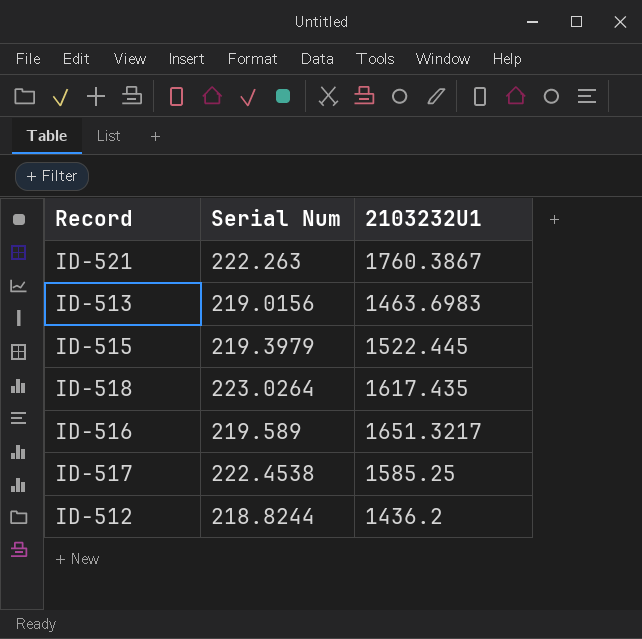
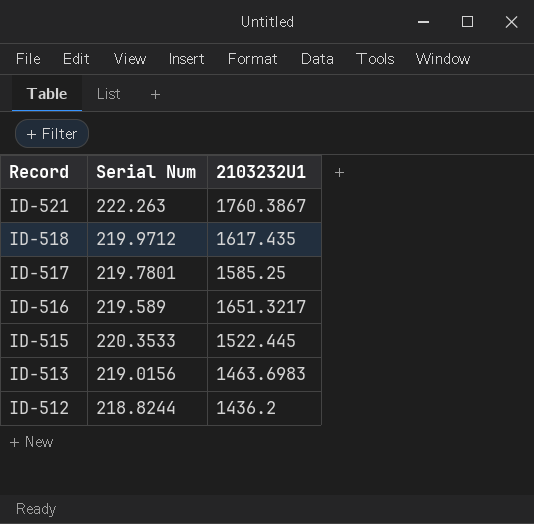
row order: none -> Record descending
ID-518 | Serial Num: 223.0264 -> 219.9712
ID-517 | Serial Num: 222.4538 -> 219.7801
ID-515 | Serial Num: 219.3979 -> 220.3533

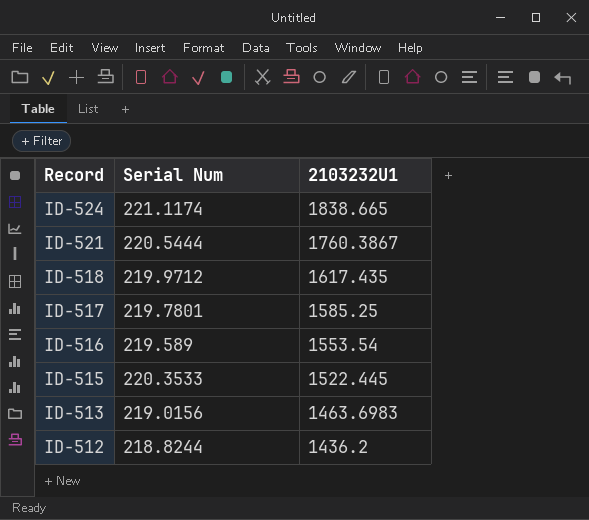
row ID-524: none -> 221.1174 | 1838.665
ID-521 | Serial Num: 222.263 -> 220.5444
ID-516 | 2103232U1: 1651.3217 -> 1553.54

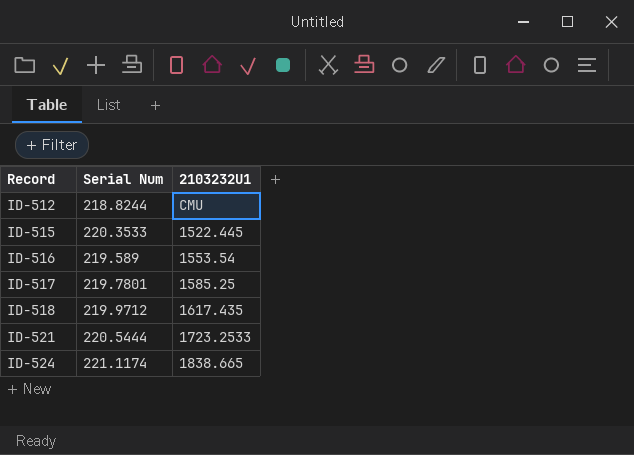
row order: Record descending -> Record ascending
row ID-513: 219.0156 | 1463.6983 -> none
ID-512 | 2103232U1: 1436.2 -> CMU
ID-521 | 2103232U1: 1760.3867 -> 1723.2533

